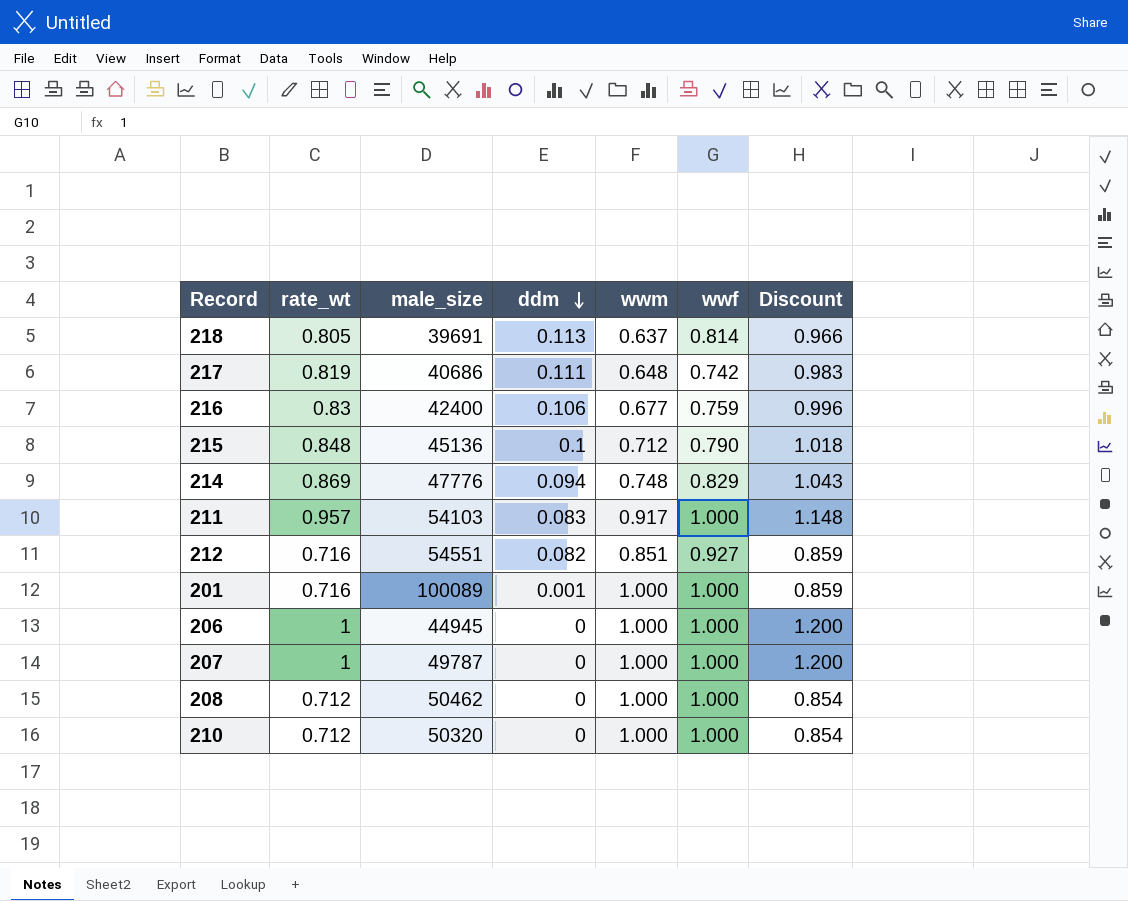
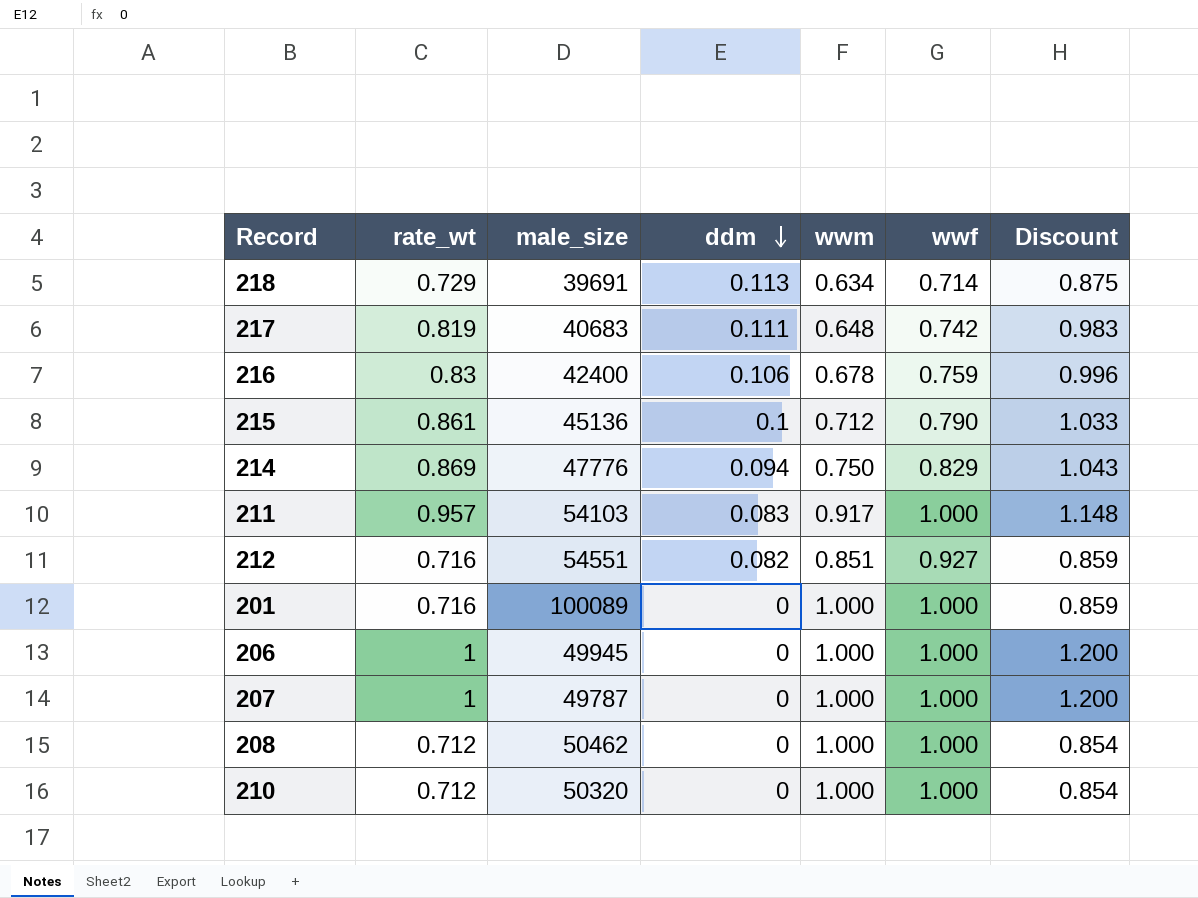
218 | rate_wt: 0.805 -> 0.729
218 | wwm: 0.637 -> 0.634
218 | wwf: 0.814 -> 0.714
218 | Discount: 0.966 -> 0.875
217 | male_size: 40686 -> 40683
216 | wwm: 0.677 -> 0.678
215 | rate_wt: 0.848 -> 0.861
215 | Discount: 1.018 -> 1.033
214 | wwm: 0.748 -> 0.750
201 | ddm: 0.001 -> 0
206 | male_size: 44945 -> 49945

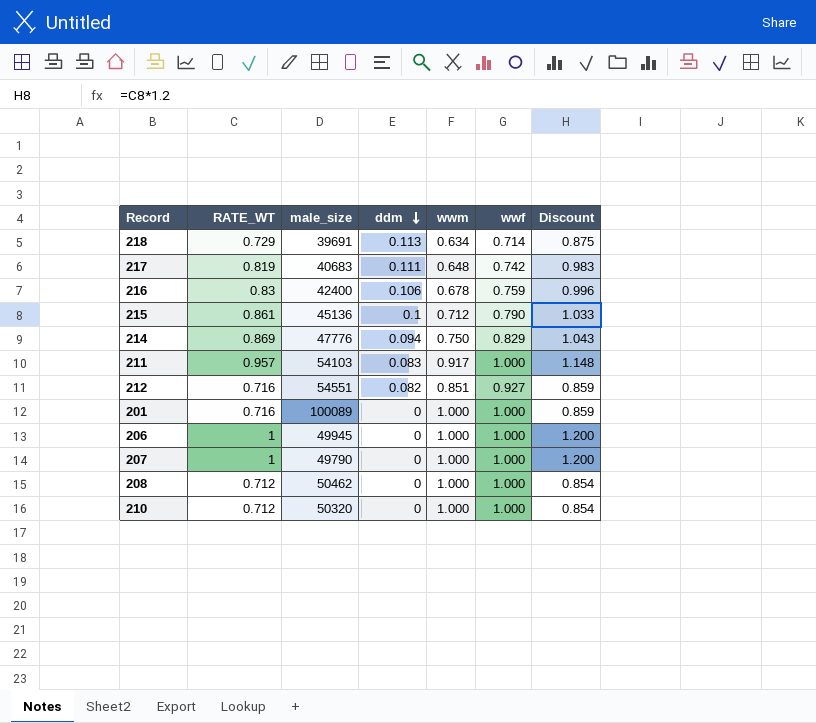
column name: rate_wt -> RATE_WT
207 | male_size: 49787 -> 49790

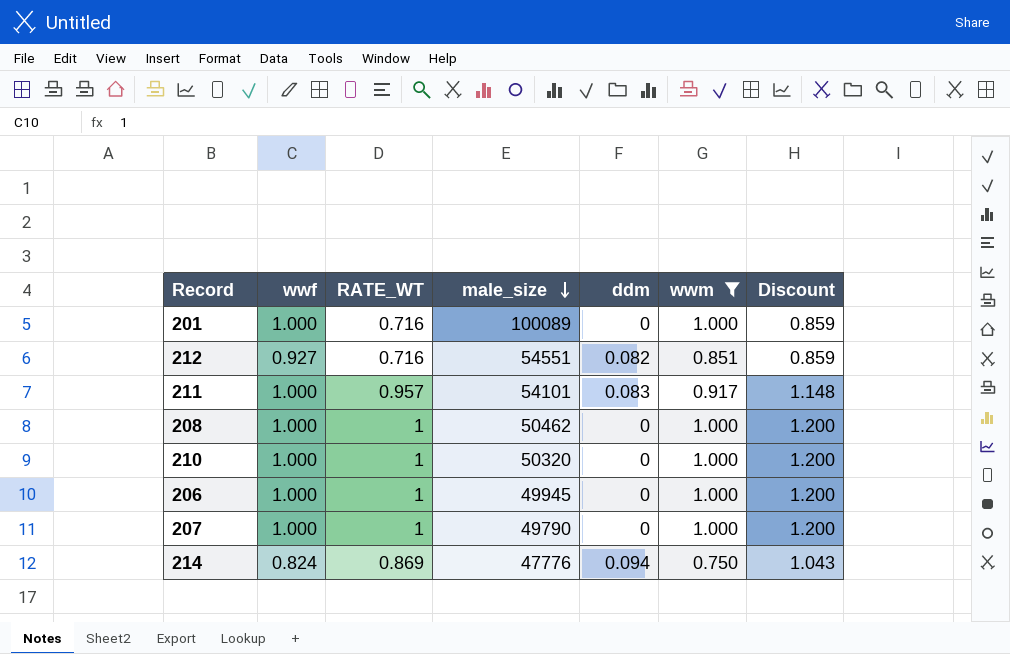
filter: none -> wwm >= 0.750
row order: ddm descending -> male_size descending
column wwf | position: 6 -> 2
211 | male_size: 54103 -> 54101
208 | RATE_WT: 0.712 -> 1
208 | Discount: 0.854 -> 1.200
210 | RATE_WT: 0.712 -> 1
210 | Discount: 0.854 -> 1.200
214 | wwf: 0.829 -> 0.824

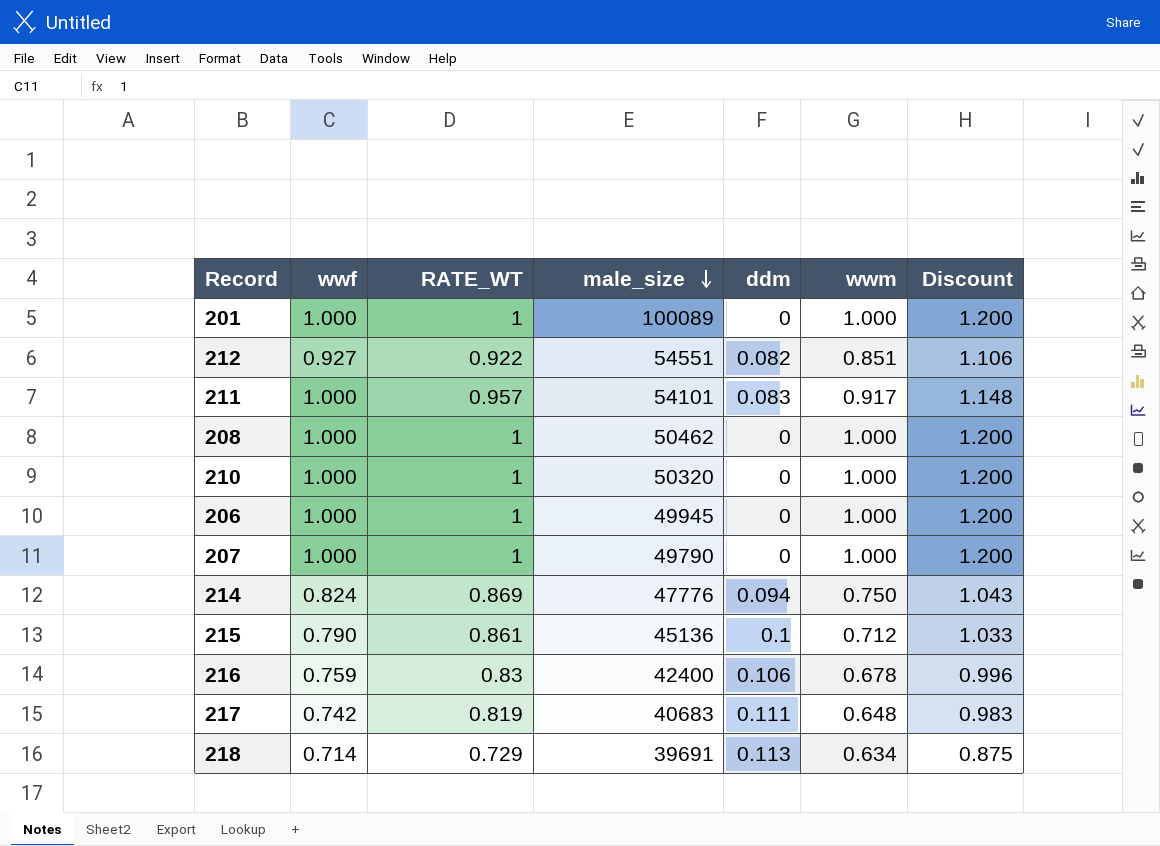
filter: wwm >= 0.750 -> none
201 | RATE_WT: 0.716 -> 1
201 | Discount: 0.859 -> 1.200
212 | RATE_WT: 0.716 -> 0.922
212 | Discount: 0.859 -> 1.106

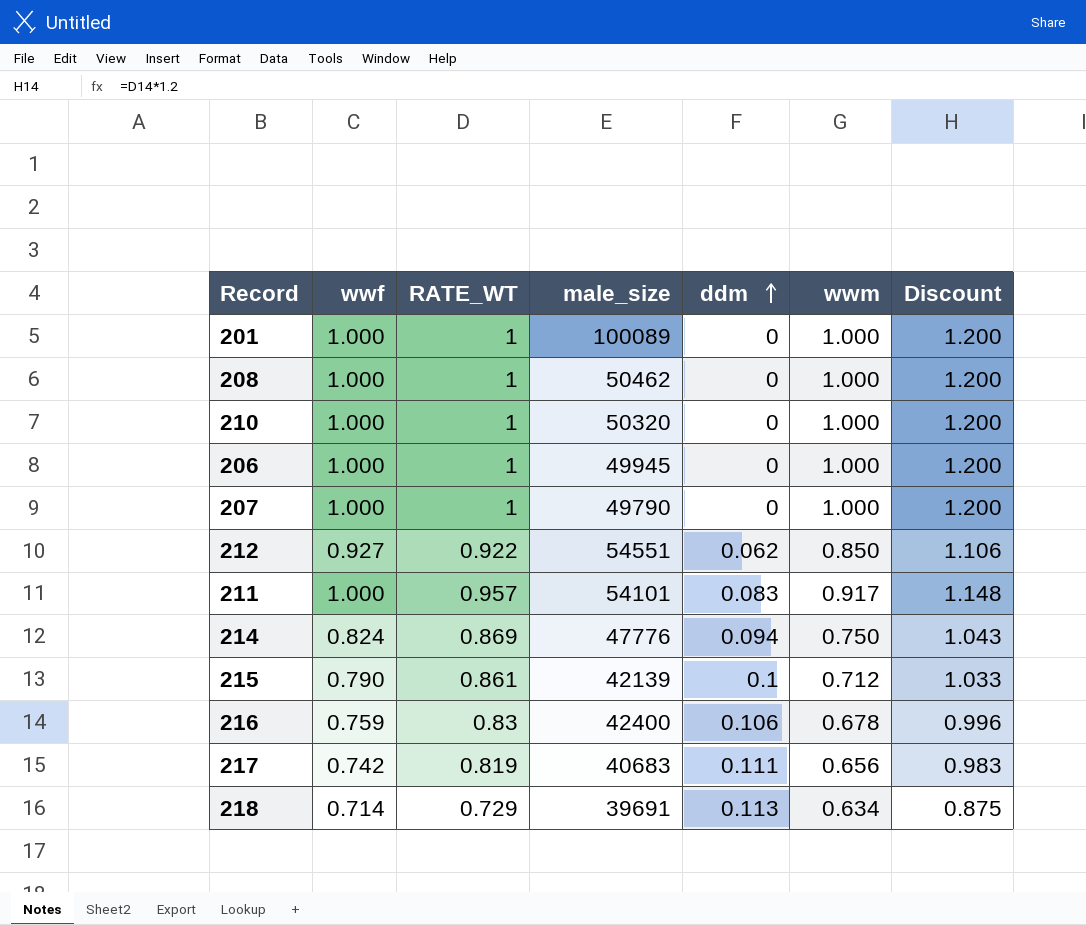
row order: male_size descending -> ddm ascending
212 | ddm: 0.082 -> 0.062
212 | wwm: 0.851 -> 0.850
215 | male_size: 45136 -> 42139
217 | wwm: 0.648 -> 0.656

